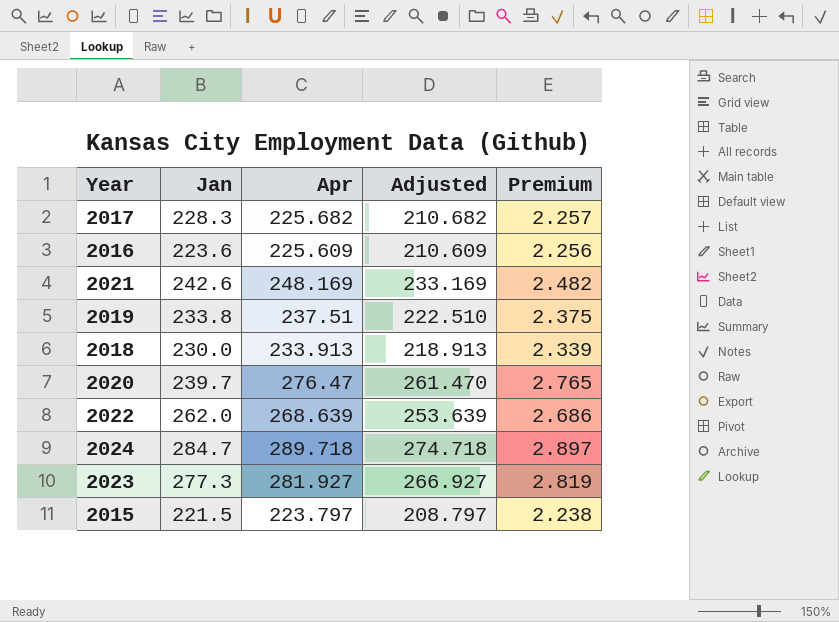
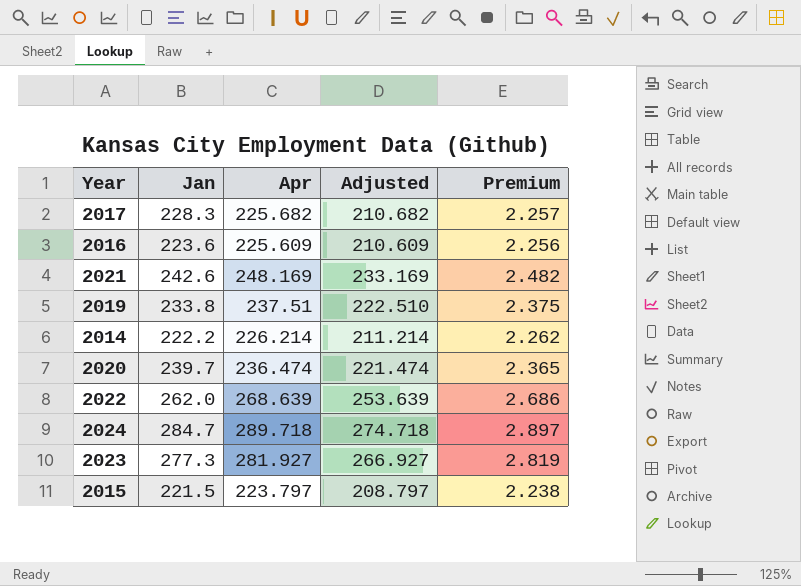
row 2018: 230.0 | 233.913 | 218.913 | 2.339 -> none
row 2014: none -> 222.2 | 226.214 | 211.214 | 2.262
2020 | Apr: 276.47 -> 236.474
2020 | Adjusted: 261.470 -> 221.474
2020 | Premium: 2.765 -> 2.365

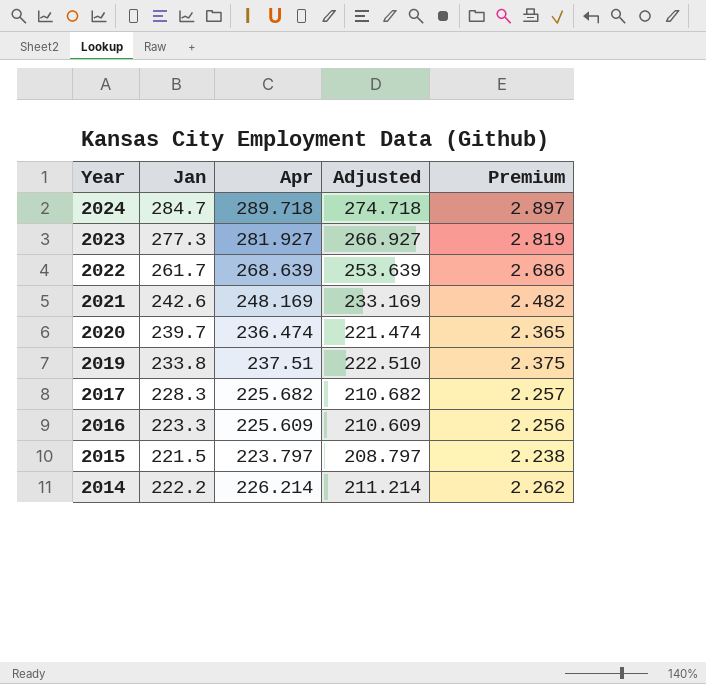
row order: none -> Year descending
2022 | Jan: 262.0 -> 261.7
2016 | Jan: 223.6 -> 223.3

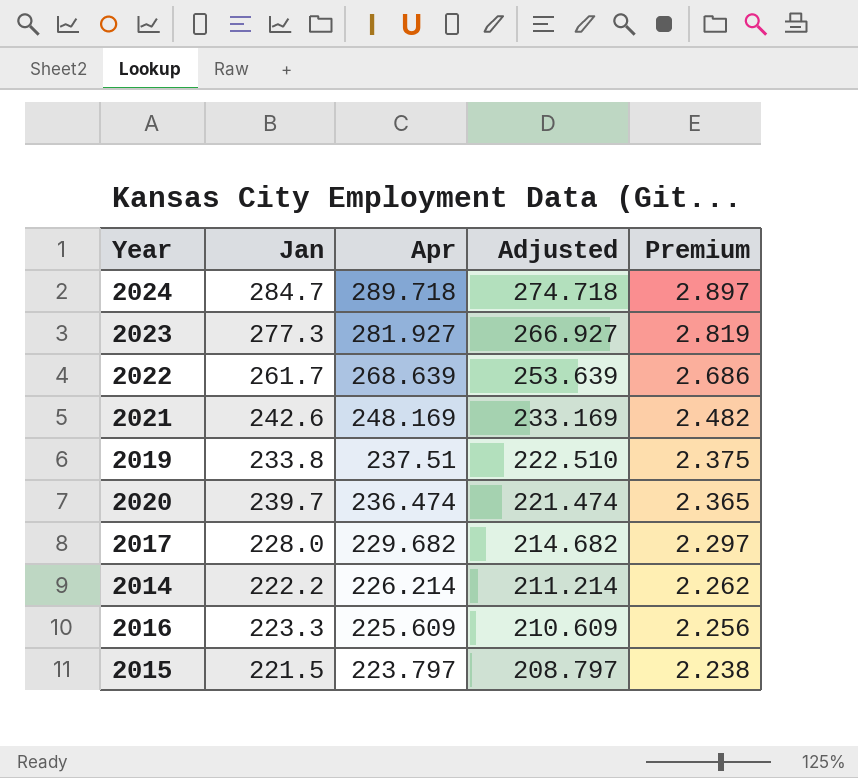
row order: Year descending -> Apr descending
2017 | Jan: 228.3 -> 228.0
2017 | Apr: 225.682 -> 229.682
2017 | Adjusted: 210.682 -> 214.682
2017 | Premium: 2.257 -> 2.297

